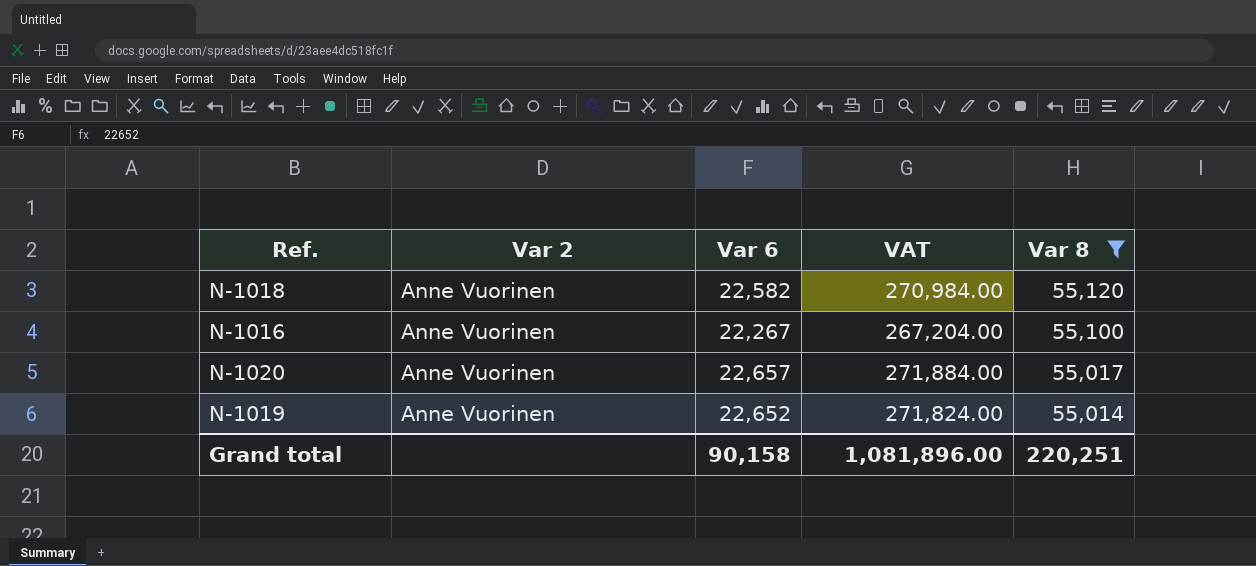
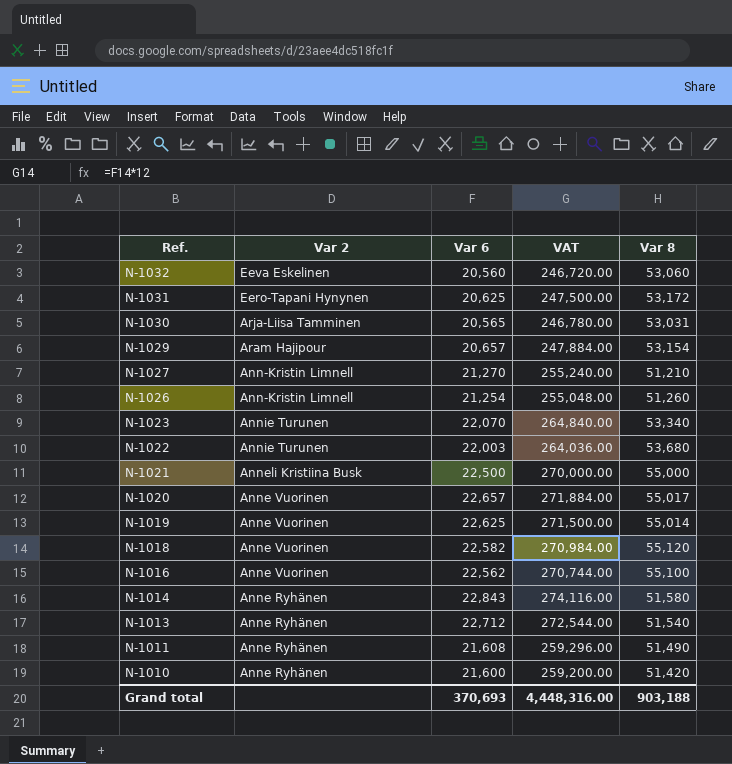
filter: Var 8 >= 55,014 -> none
row order: Var 8 descending -> Ref. descending
N-1019 | Var 6: 22,652 -> 22,625
N-1019 | VAT: 271,824.00 -> 271,500.00
N-1016 | Var 6: 22,267 -> 22,562
N-1016 | VAT: 267,204.00 -> 270,744.00
Grand total | Var 6: 90,158 -> 370,693
Grand total | VAT: 1,081,896.00 -> 4,448,316.00
Grand total | Var 8: 220,251 -> 903,188

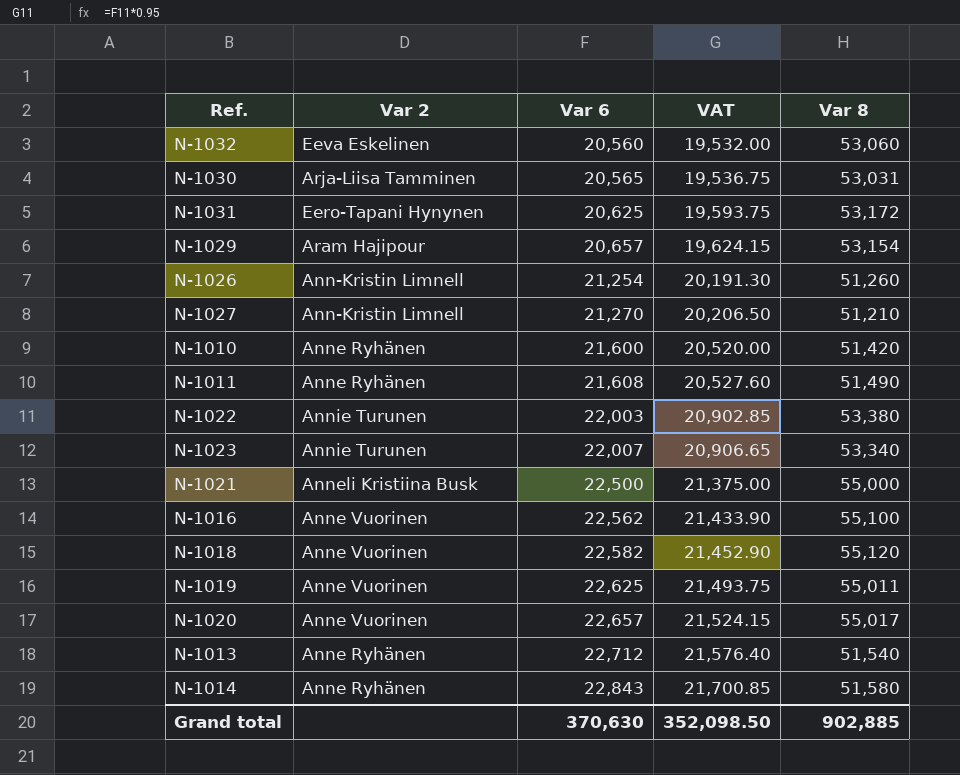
row order: Ref. descending -> Var 6 ascending
column VAT | formula: [Var 6] * 12 -> [Var 6] * 0.95
N-1022 | Var 8: 53,680 -> 53,380
N-1023 | Var 6: 22,070 -> 22,007
N-1019 | Var 8: 55,014 -> 55,011
Grand total | Var 6: 370,693 -> 370,630
Grand total | VAT: 4,448,316.00 -> 352,098.50
Grand total | Var 8: 903,188 -> 902,885

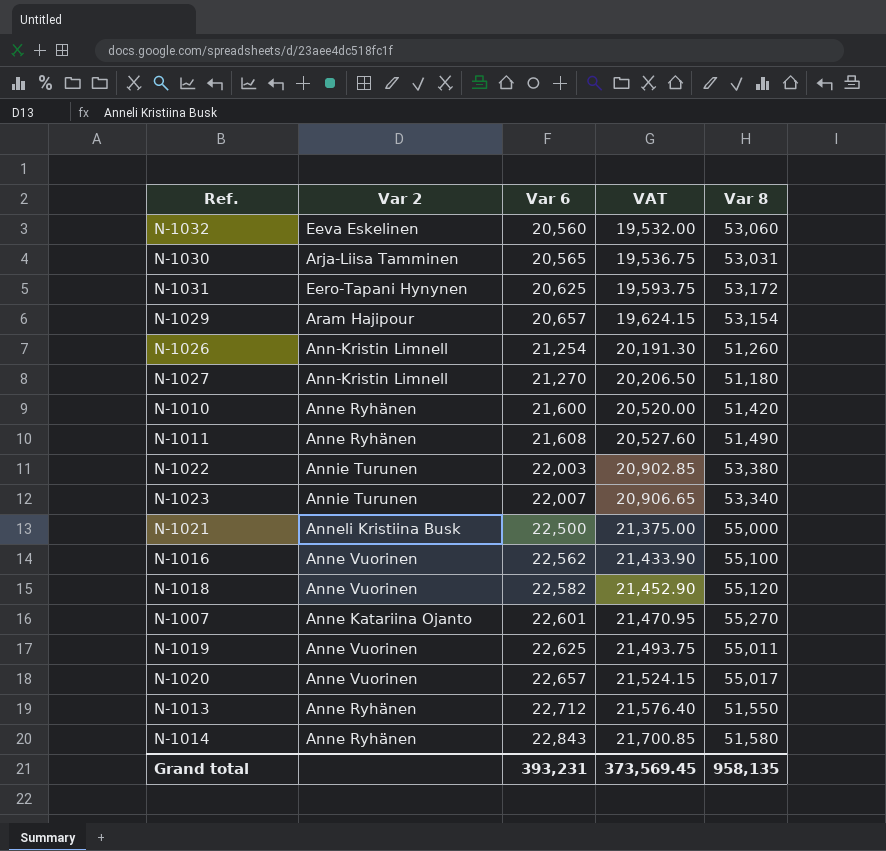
N-1027 | Var 8: 51,210 -> 51,180
row N-1007: none -> Anne Katariina Ojanto | 22,601 | 21,470.95 | 55,270
N-1013 | Var 8: 51,540 -> 51,550
Grand total | Var 6: 370,630 -> 393,231
Grand total | VAT: 352,098.50 -> 373,569.45
Grand total | Var 8: 902,885 -> 958,135

